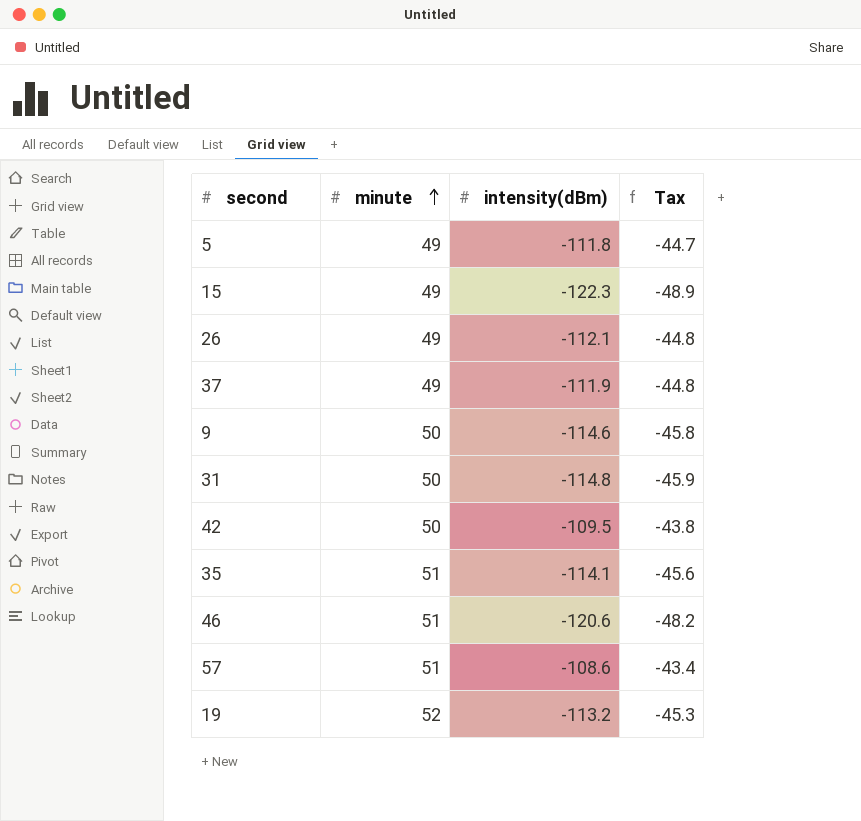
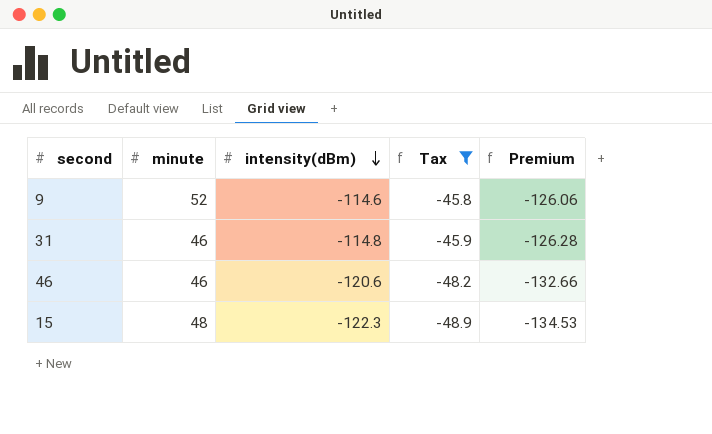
filter: none -> Tax <= -45.8
row order: minute ascending -> intensity(dBm) descending
column Premium | formula: none -> [intensity(dBm)] * 1.1
9 | minute: 50 -> 52
31 | minute: 50 -> 46
46 | minute: 51 -> 46
15 | minute: 49 -> 48

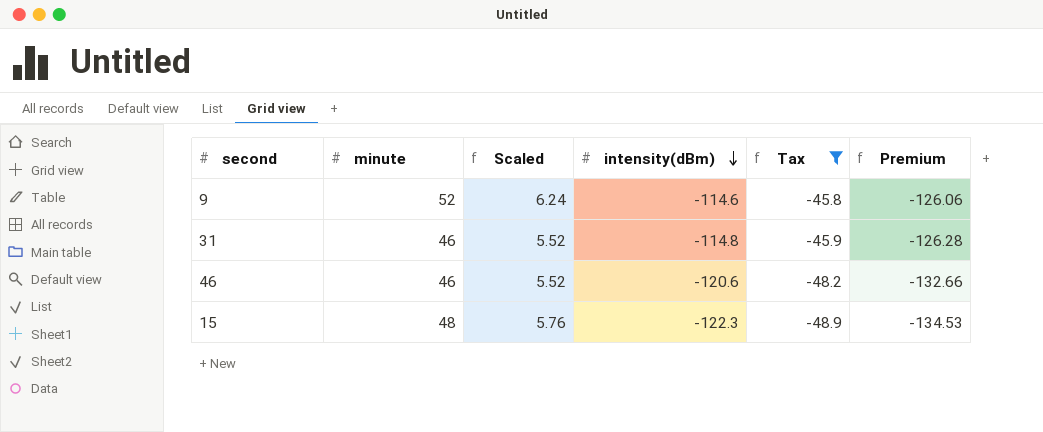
column Scaled | formula: none -> [minute] * 0.12

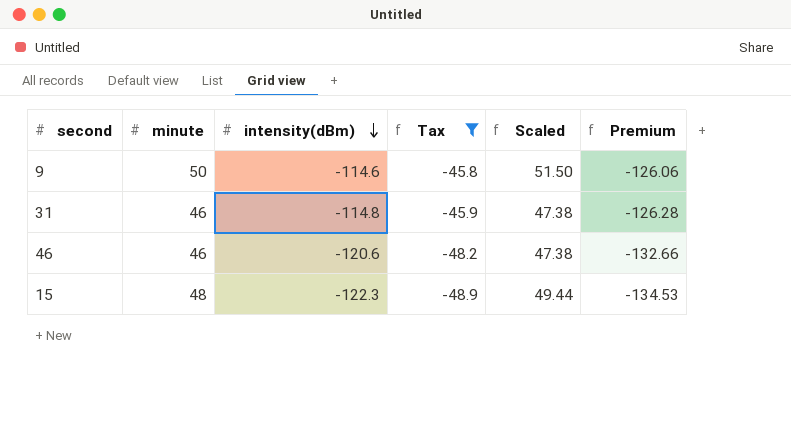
column Scaled | formula: [minute] * 0.12 -> [minute] * 1.03
column Scaled | position: 3 -> 5
9 | minute: 52 -> 50

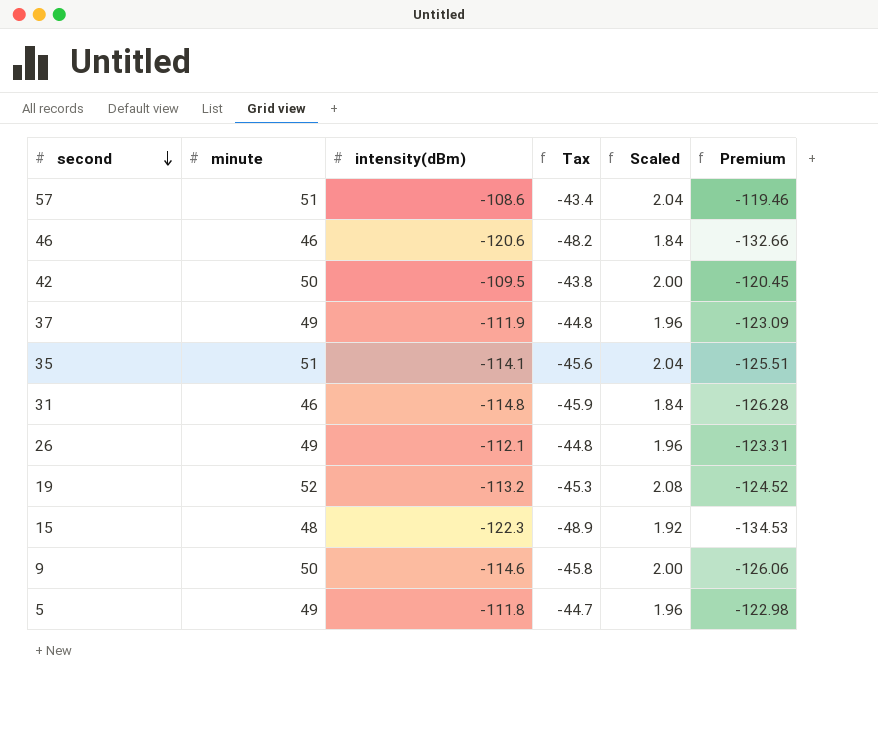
filter: Tax <= -45.8 -> none
row order: intensity(dBm) descending -> second descending
column Scaled | formula: [minute] * 1.03 -> [minute] * 0.04

